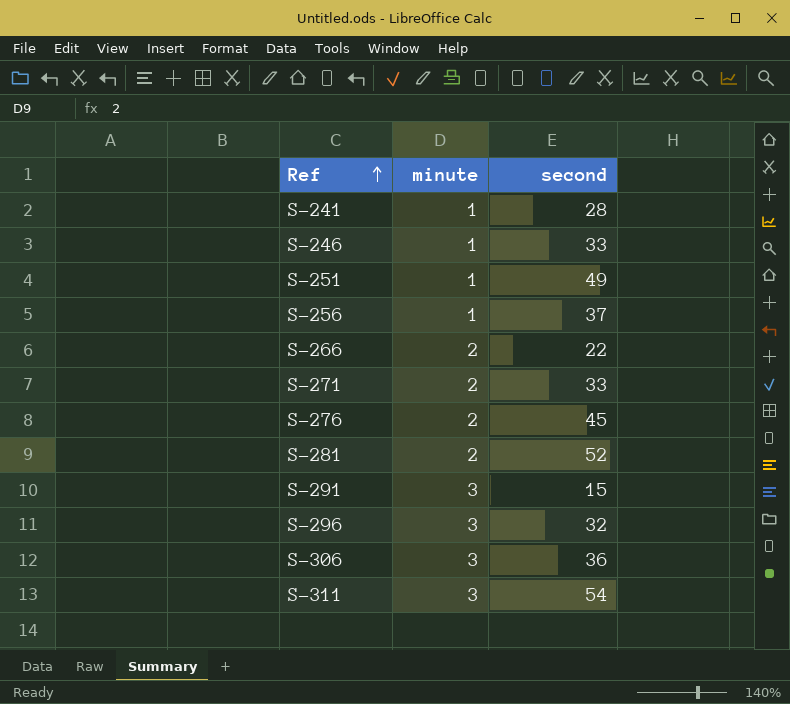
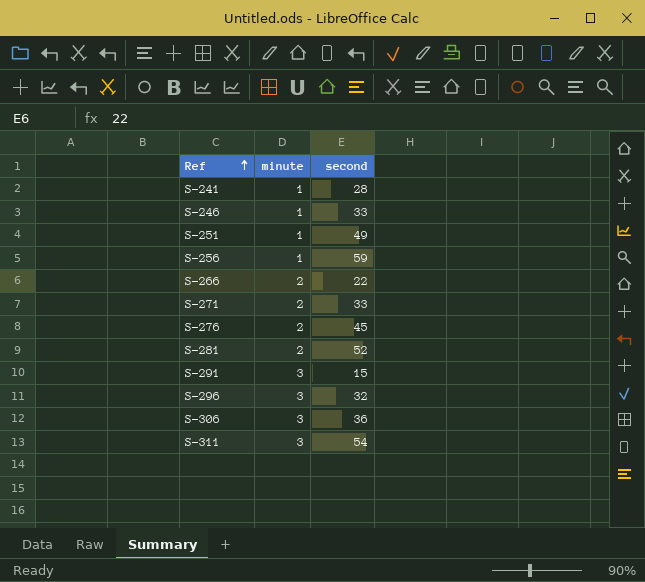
S-256 | second: 37 -> 59

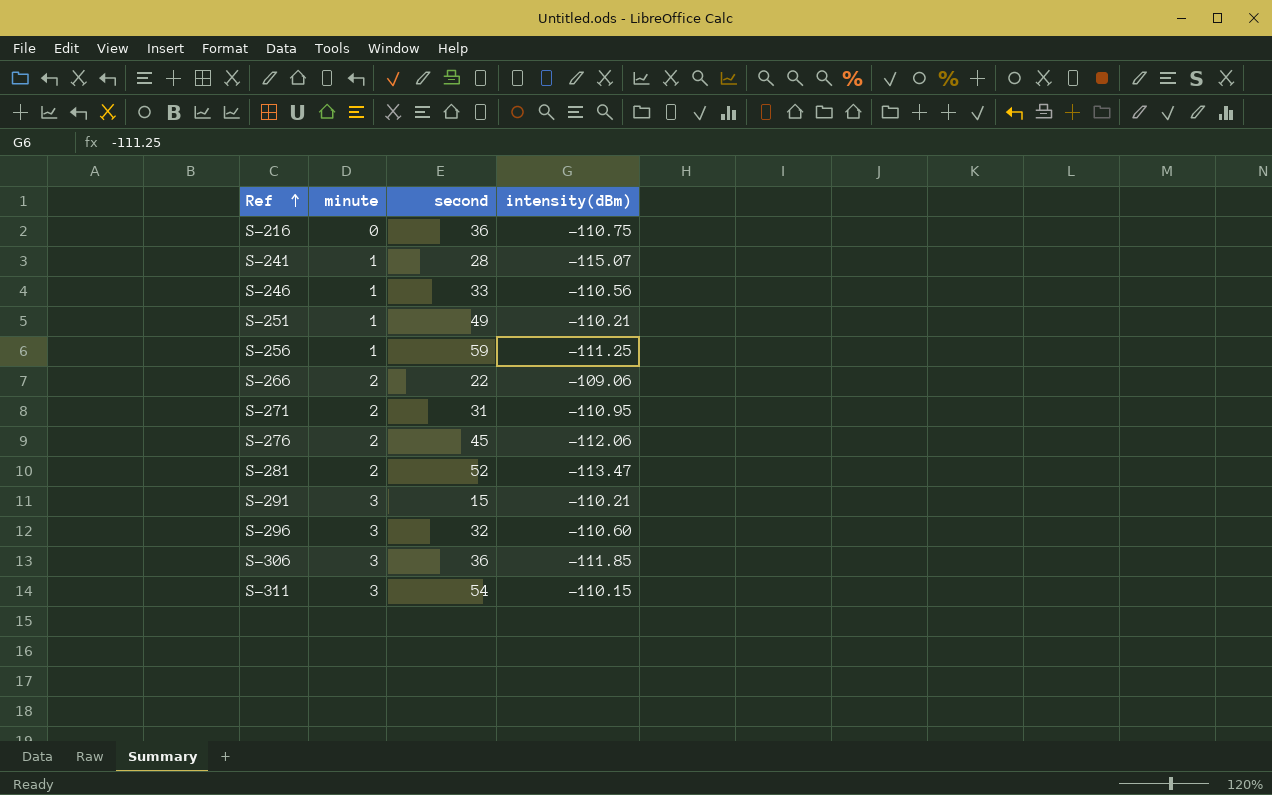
column intensity(dBm) | position: none -> 4
row S-216: none -> 0 | 36 | -110.75
S-271 | second: 33 -> 31

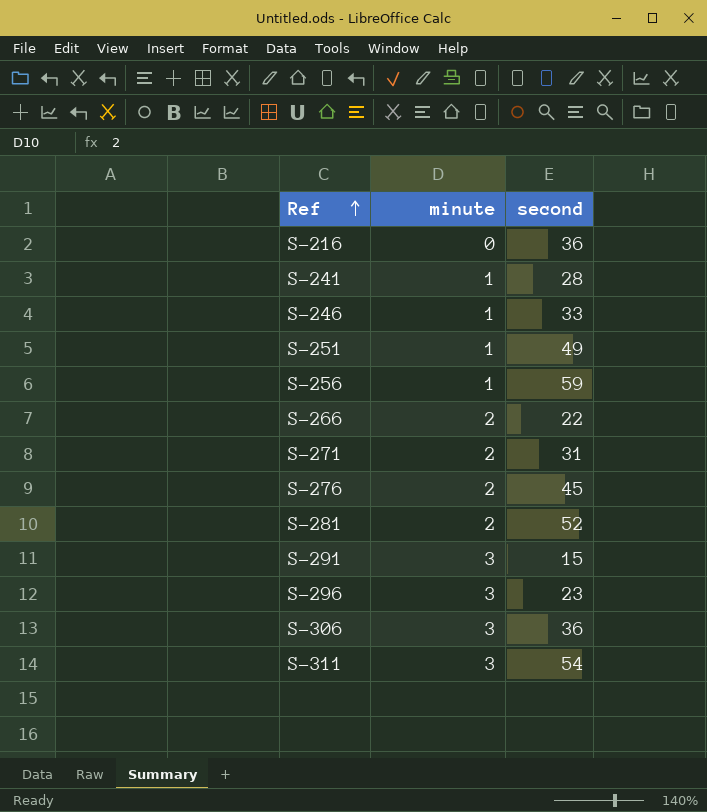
column intensity(dBm) | position: 4 -> none
S-296 | second: 32 -> 23

